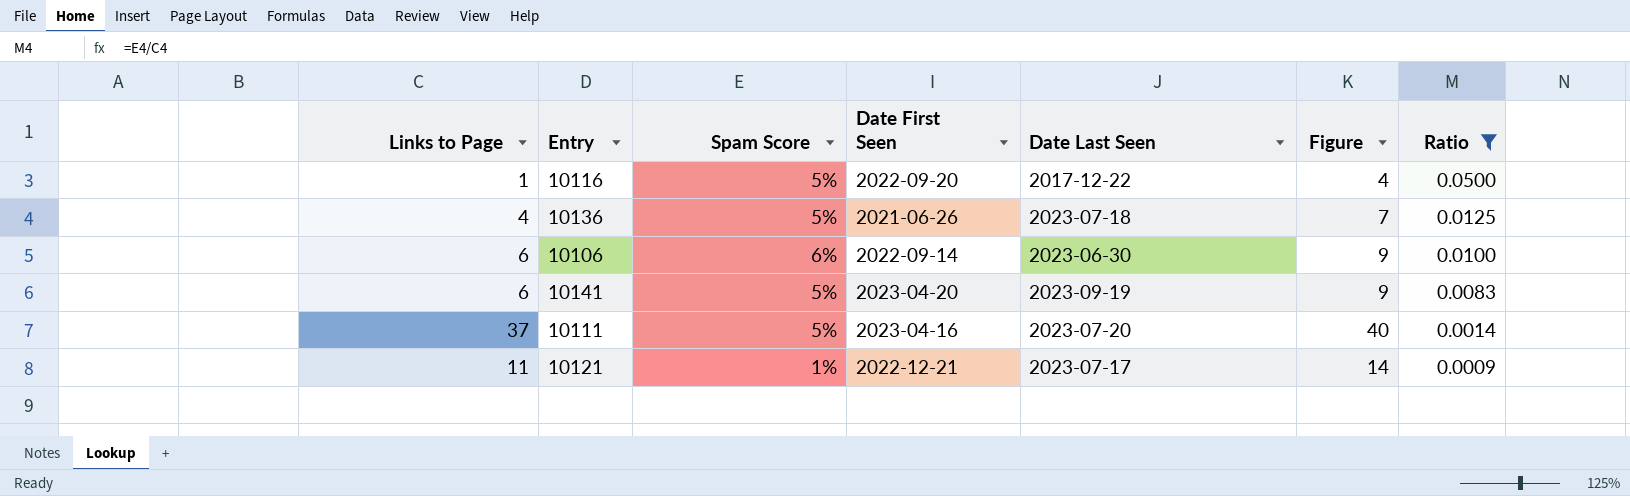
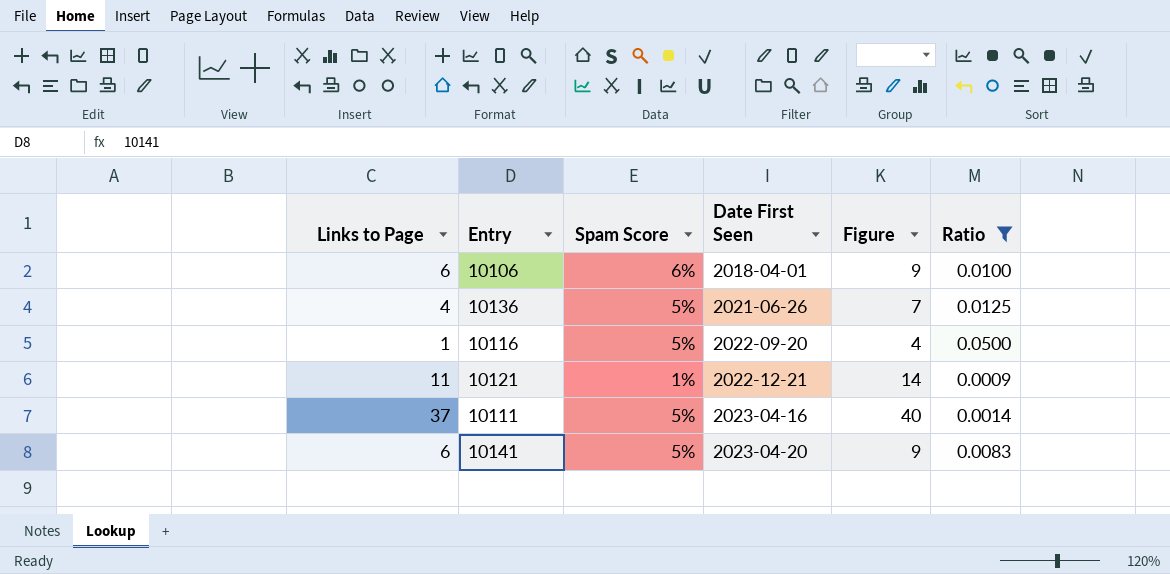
row order: Ratio descending -> Date First Seen ascending
column Date Last Seen | position: 5 -> none
10106 | Date First Seen: 2022-09-14 -> 2018-04-01

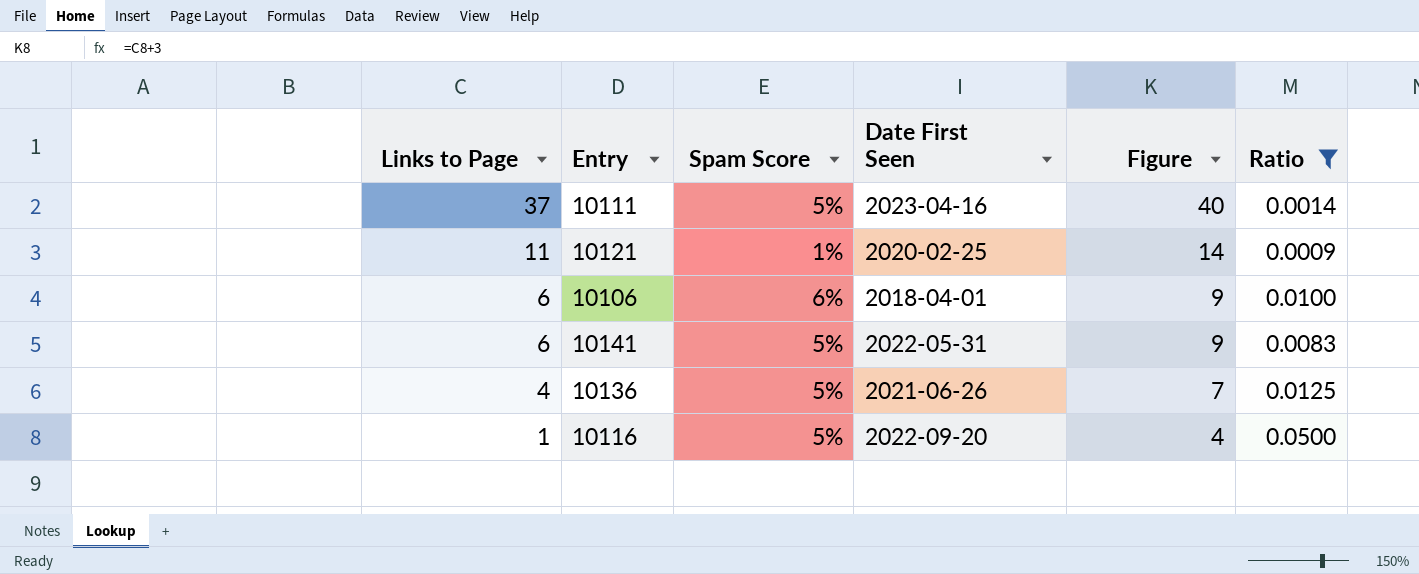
row order: Date First Seen ascending -> Links to Page descending
10121 | Date First Seen: 2022-12-21 -> 2020-02-25
10141 | Date First Seen: 2023-04-20 -> 2022-05-31

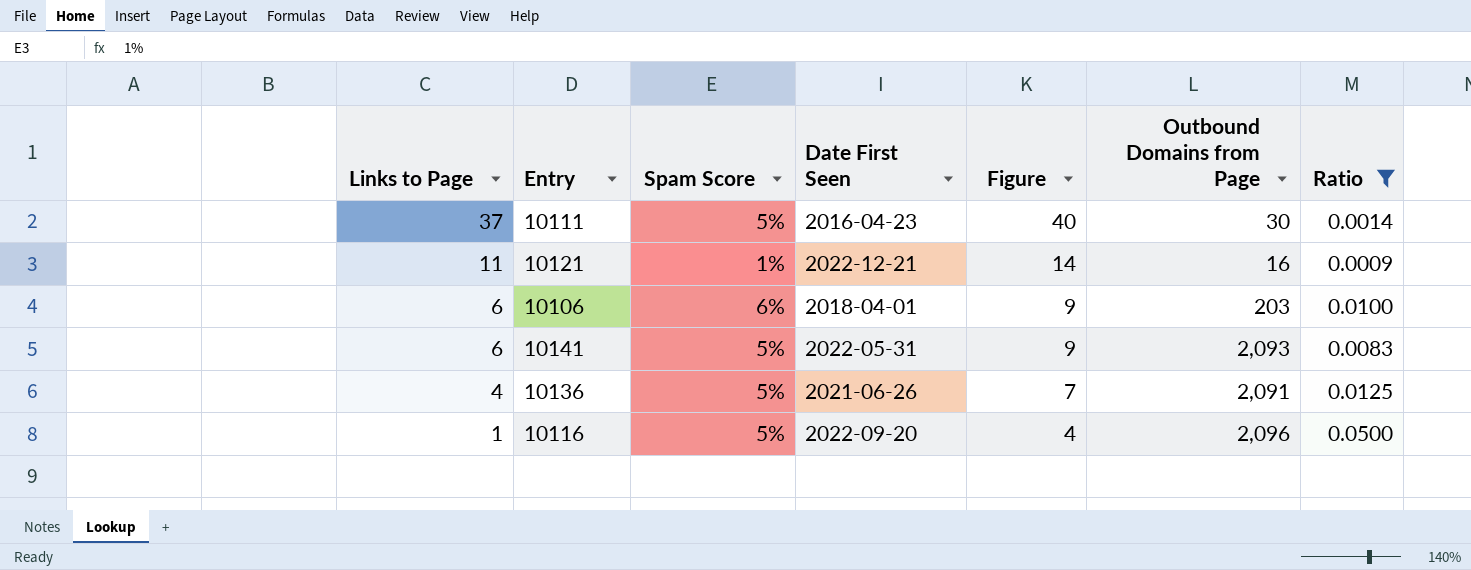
column Outbound Domains from Page | position: none -> 6
10111 | Date First Seen: 2023-04-16 -> 2016-04-23
10121 | Date First Seen: 2020-02-25 -> 2022-12-21

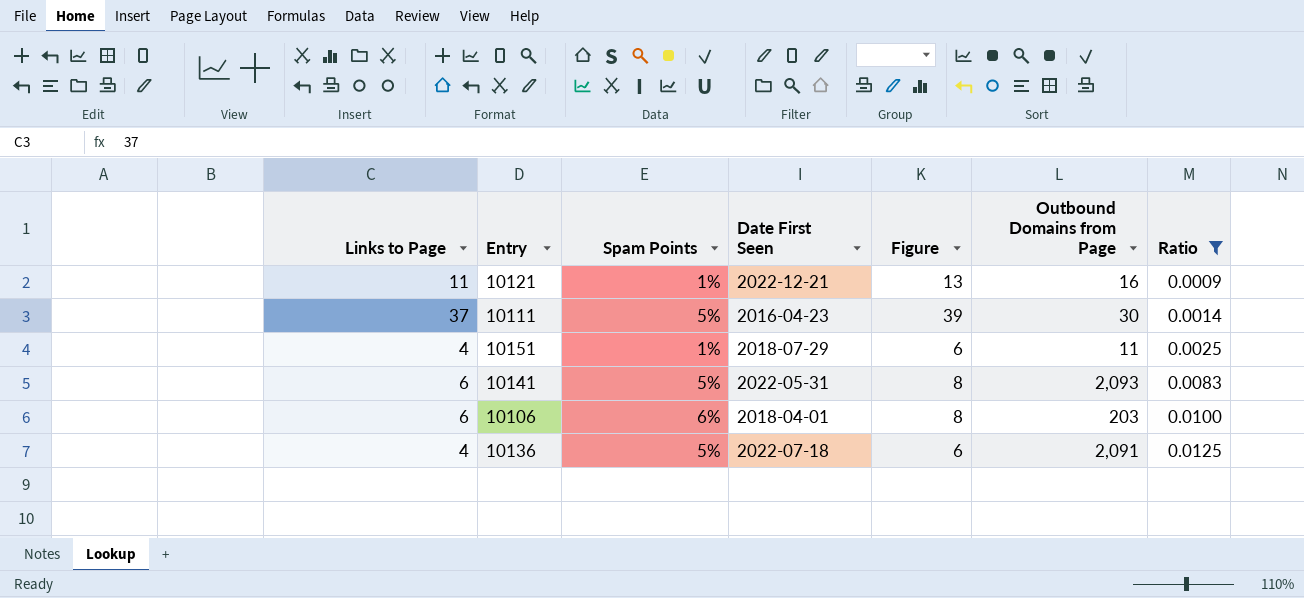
row order: Links to Page descending -> Ratio ascending
column name: Spam Score -> Spam Points
column Figure | formula: [Links to Page] + 3 -> [Links to Page] + 2
row 10116: 1 | 5% | 2022-09-20 | 4 | 2,096 | 0.0500 -> none
row 10151: none -> 4 | 1% | 2018-07-29 | 6 | 11 | 0.0025
10136 | Date First Seen: 2021-06-26 -> 2022-07-18

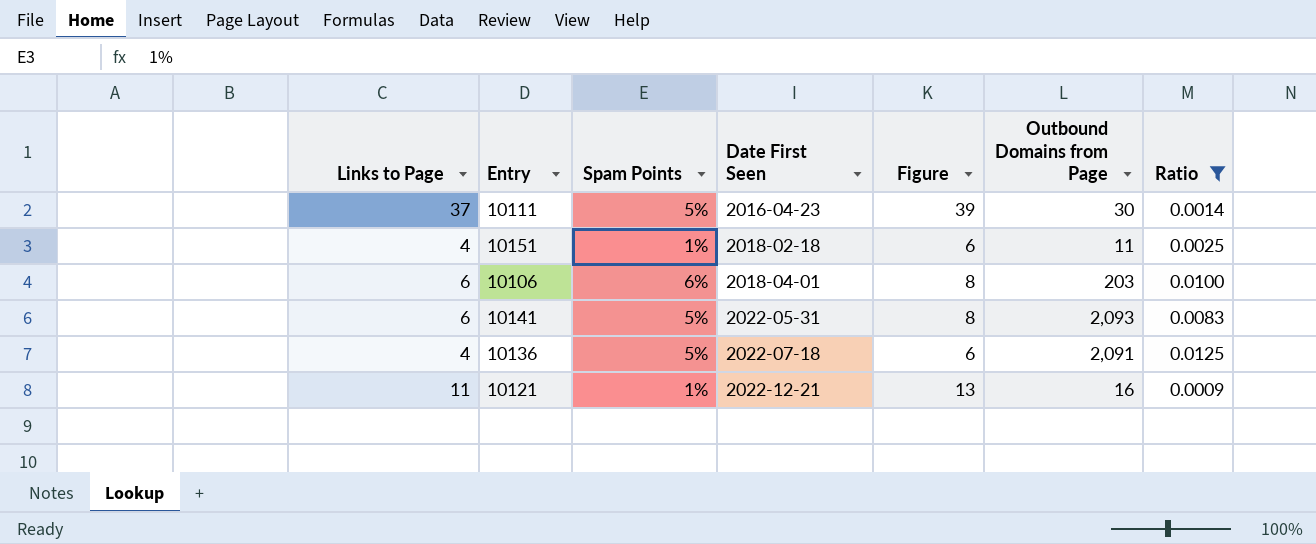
row order: Ratio ascending -> Date First Seen ascending
10151 | Date First Seen: 2018-07-29 -> 2018-02-18

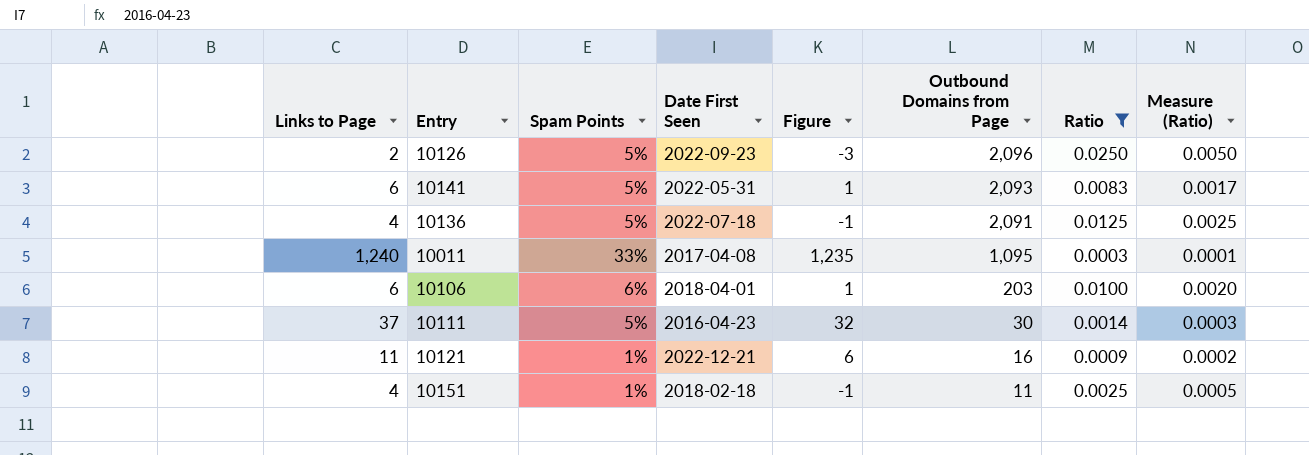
row order: Date First Seen ascending -> Outbound Domains from Page descending
column Figure | formula: [Links to Page] + 2 -> [Links to Page] - 5
column Measure (Ratio) | formula: none -> [Ratio] * 0.2
row 10126: none -> 2 | 5% | 2022-09-23 | -3 | 2,096 | 0.0250 | 0.0050
row 10011: none -> 1,240 | 33% | 2017-04-08 | 1,235 | 1,095 | 0.0003 | 0.0001

